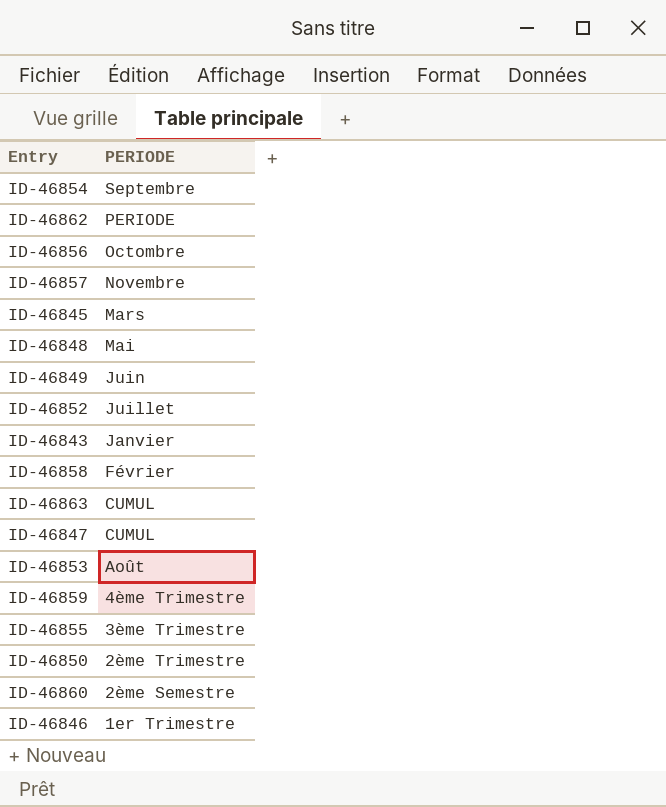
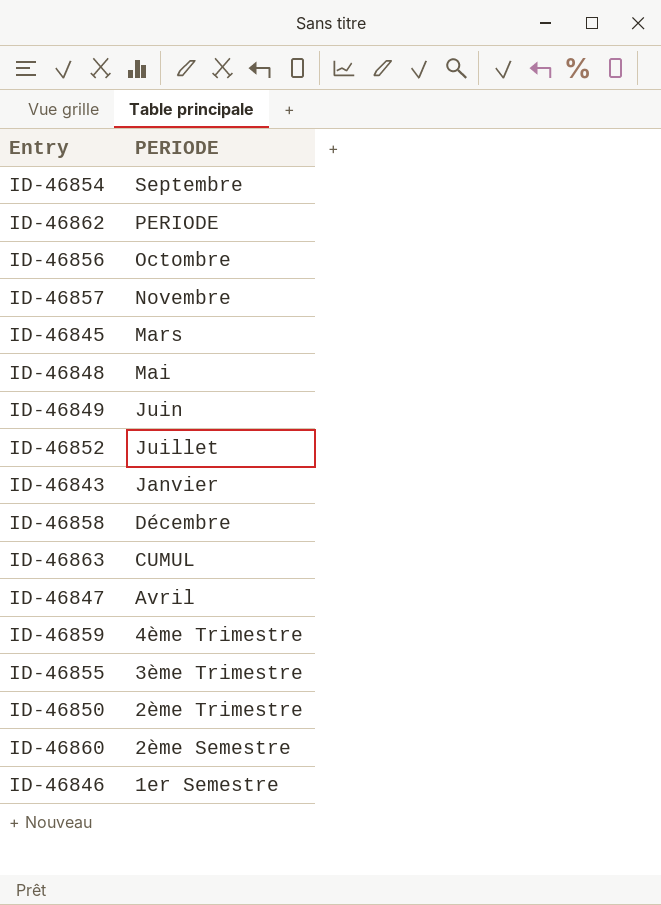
row ID-46853: Août -> none
ID-46858 | PERIODE: Février -> Décembre
ID-46847 | PERIODE: CUMUL -> Avril
ID-46846 | PERIODE: 1er Trimestre -> 1er Semestre

